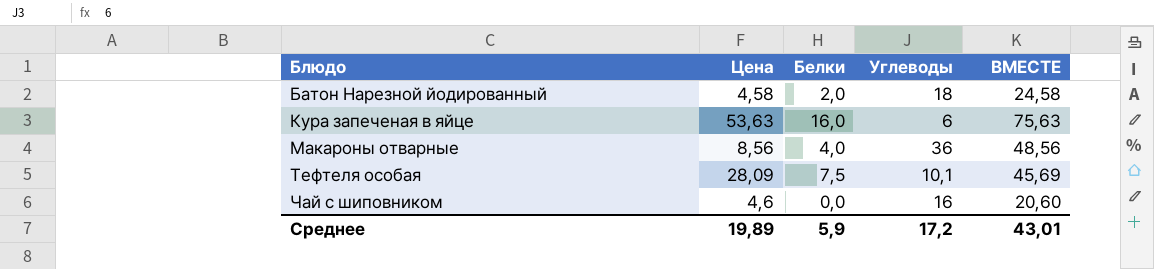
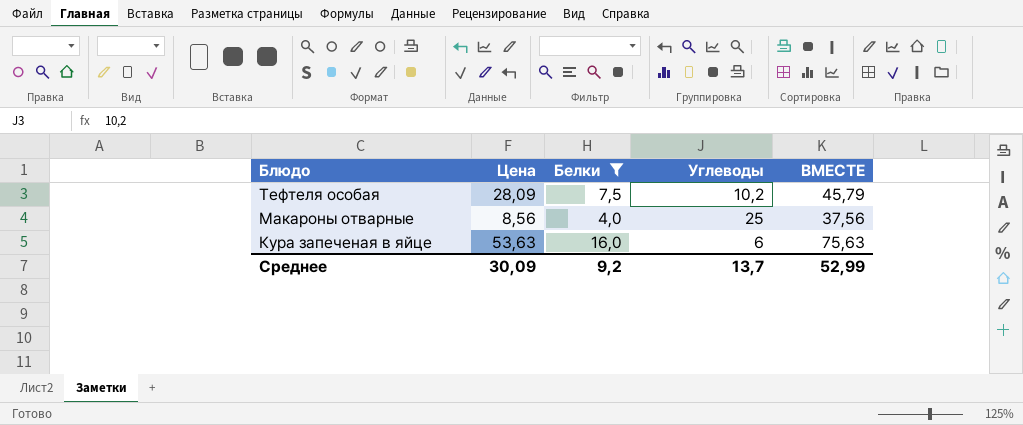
filter: none -> Белки >= 4,0
row order: Блюдо ascending -> Блюдо descending
Тефтеля особая | Углеводы: 10,1 -> 10,2
Тефтеля особая | ВМЕСТЕ: 45,69 -> 45,79
Макароны отварные | Углеводы: 36 -> 25
Макароны отварные | ВМЕСТЕ: 48,56 -> 37,56
Среднее | Цена: 19,89 -> 30,09
Среднее | Белки: 5,9 -> 9,2
Среднее | Углеводы: 17,2 -> 13,7
Среднее | ВМЕСТЕ: 43,01 -> 52,99

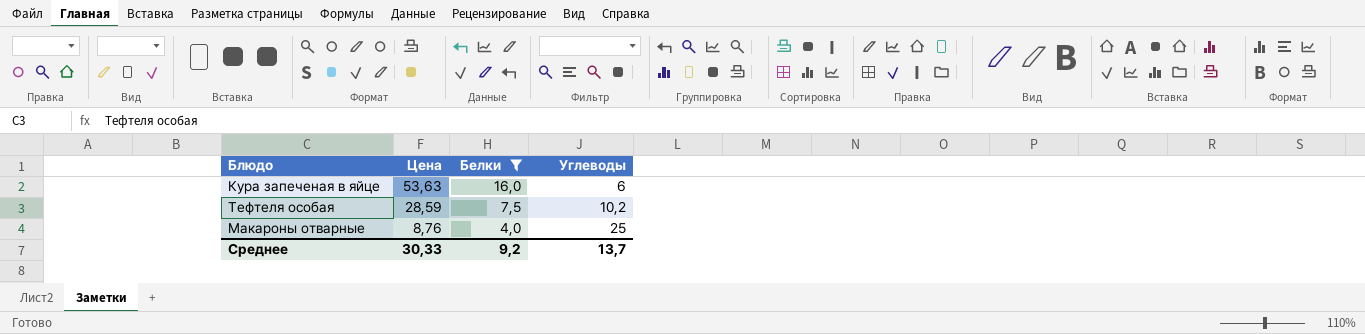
row order: Блюдо descending -> Цена descending
column ВМЕСТЕ | formula: [Цена] + [Белки] + [Углеводы] -> none
Тефтеля особая | Цена: 28,09 -> 28,59
Макароны отварные | Цена: 8,56 -> 8,76
Среднее | Цена: 30,09 -> 30,33

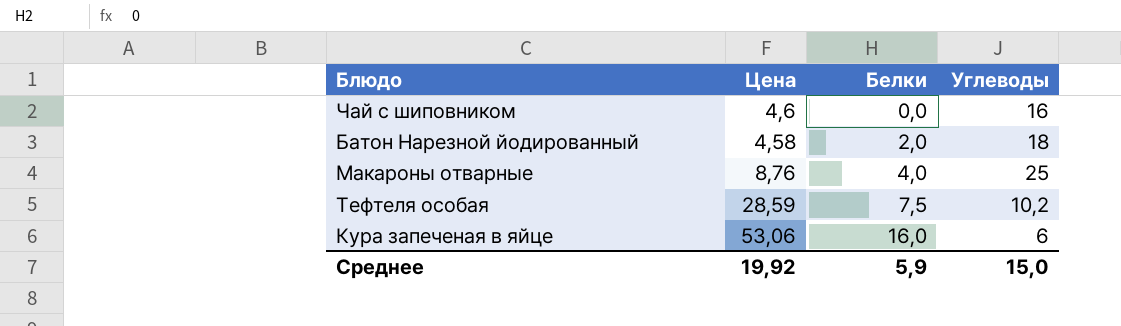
filter: Белки >= 4,0 -> none
row order: Цена descending -> Белки ascending
Кура запеченая в яйце | Цена: 53,63 -> 53,06
Среднее | Цена: 30,33 -> 19,92
Среднее | Белки: 9,2 -> 5,9
Среднее | Углеводы: 13,7 -> 15,0

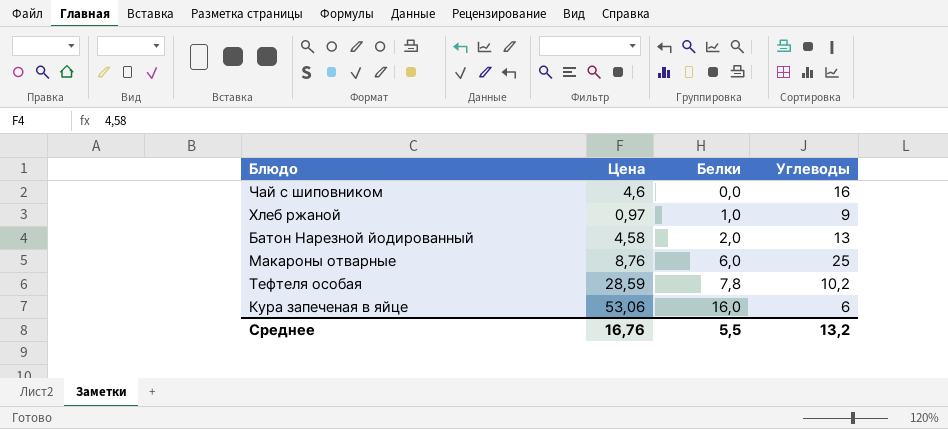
row Хлеб ржаной: none -> 0,97 | 1,0 | 9
Батон Нарезной йодированный | Углеводы: 18 -> 13
Макароны отварные | Белки: 4,0 -> 6,0
Тефтеля особая | Белки: 7,5 -> 7,8
Среднее | Цена: 19,92 -> 16,76
Среднее | Белки: 5,9 -> 5,5
Среднее | Углеводы: 15,0 -> 13,2

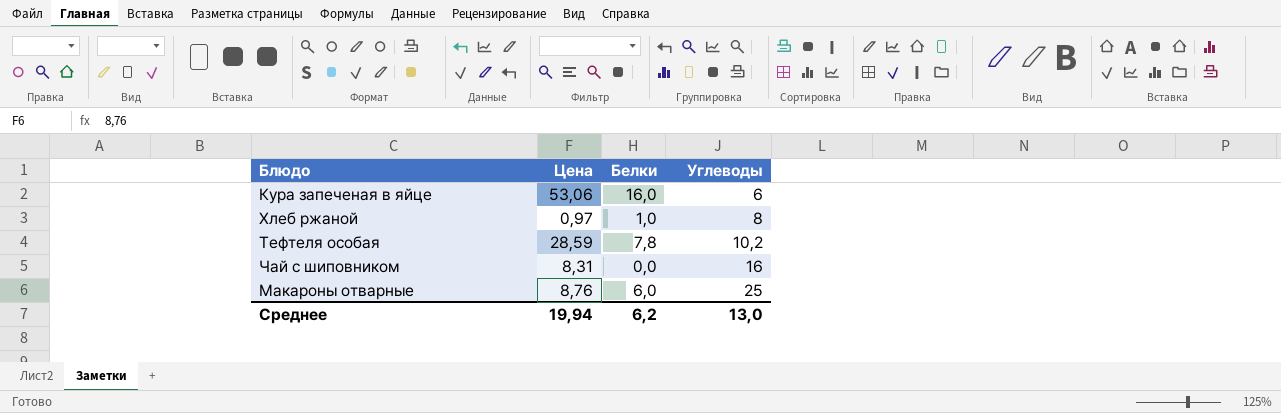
row order: Белки ascending -> Углеводы ascending
row Батон Нарезной йодированный: 4,58 | 2,0 | 13 -> none
Хлеб ржаной | Углеводы: 9 -> 8
Чай с шиповником | Цена: 4,6 -> 8,31
Среднее | Цена: 16,76 -> 19,94
Среднее | Белки: 5,5 -> 6,2
Среднее | Углеводы: 13,2 -> 13,0

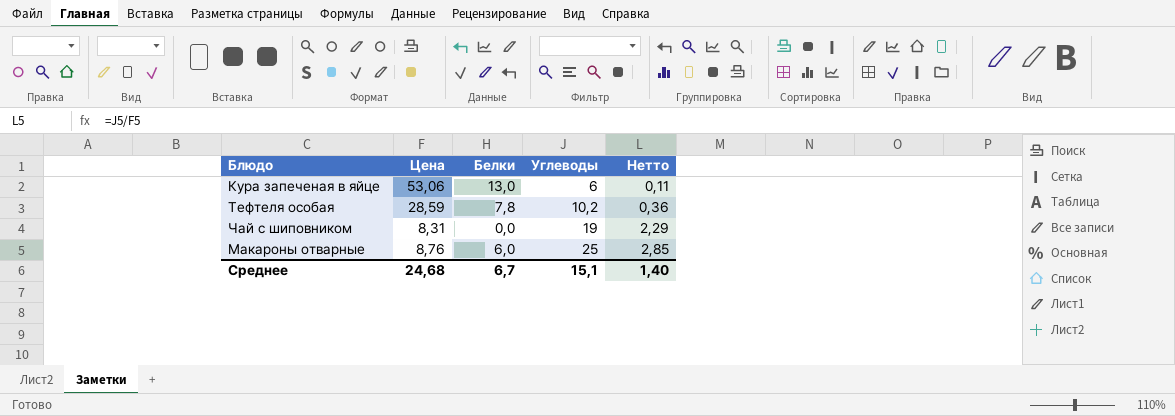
column Нетто | formula: none -> [Углеводы] / [Цена]
row Хлеб ржаной: 0,97 | 1,0 | 8 -> none
Кура запеченая в яйце | Белки: 16,0 -> 13,0
Чай с шиповником | Углеводы: 16 -> 19
Среднее | Цена: 19,94 -> 24,68
Среднее | Белки: 6,2 -> 6,7
Среднее | Углеводы: 13,0 -> 15,1

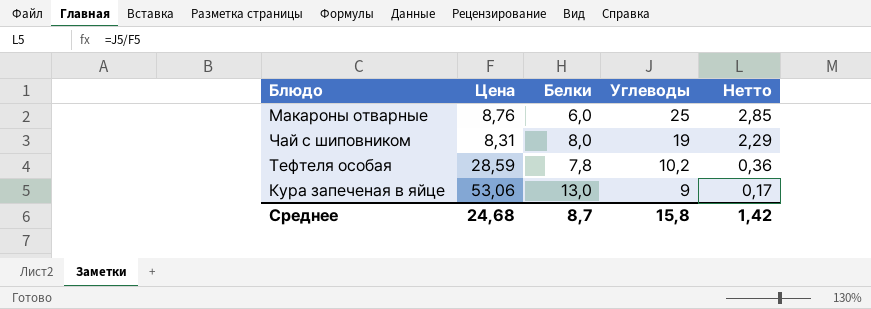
row order: Углеводы ascending -> Углеводы descending
Чай с шиповником | Белки: 0,0 -> 8,0
Кура запеченая в яйце | Углеводы: 6 -> 9
Кура запеченая в яйце | Нетто: 0,11 -> 0,17
Среднее | Белки: 6,7 -> 8,7
Среднее | Углеводы: 15,1 -> 15,8
Среднее | Нетто: 1,40 -> 1,42

